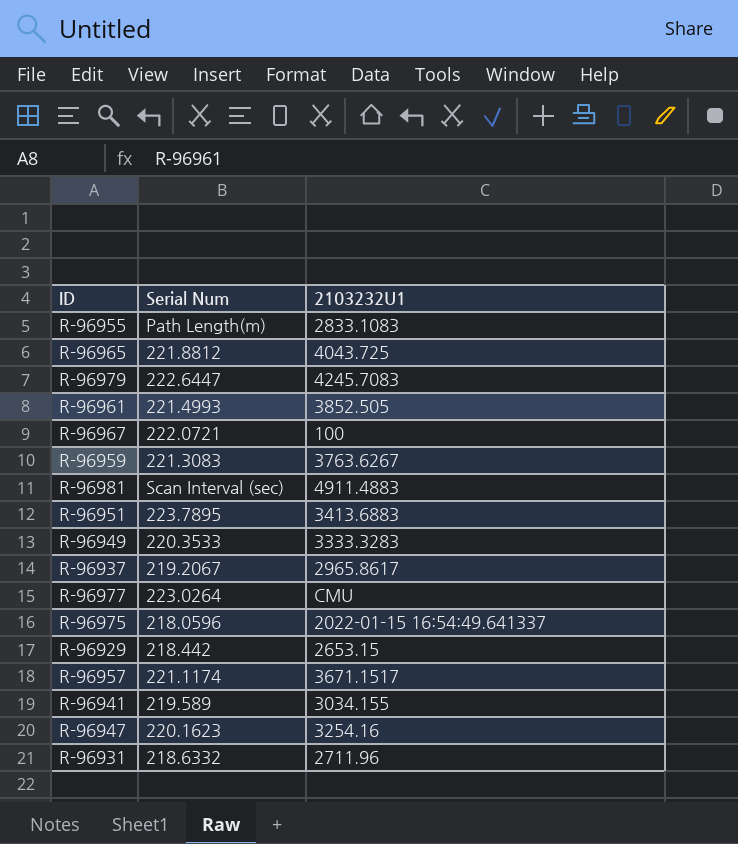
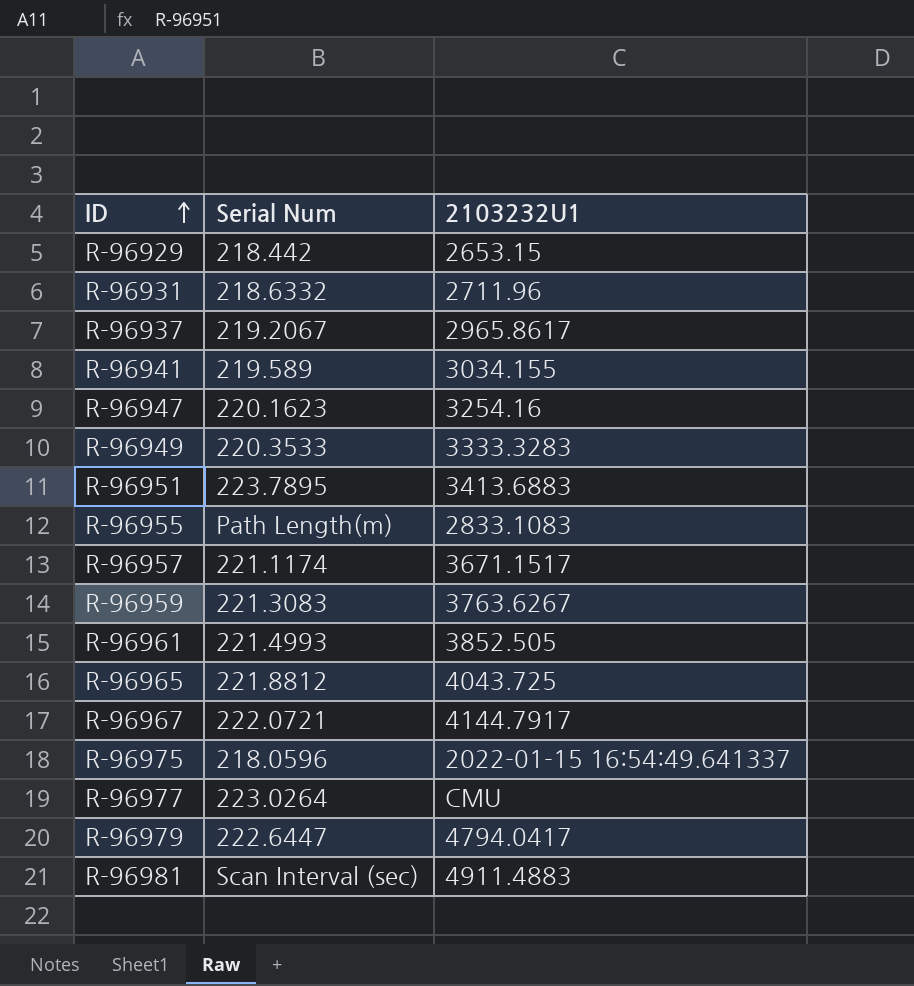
row order: none -> ID ascending
R-96967 | 2103232U1: 100 -> 4144.7917
R-96979 | 2103232U1: 4245.7083 -> 4794.0417

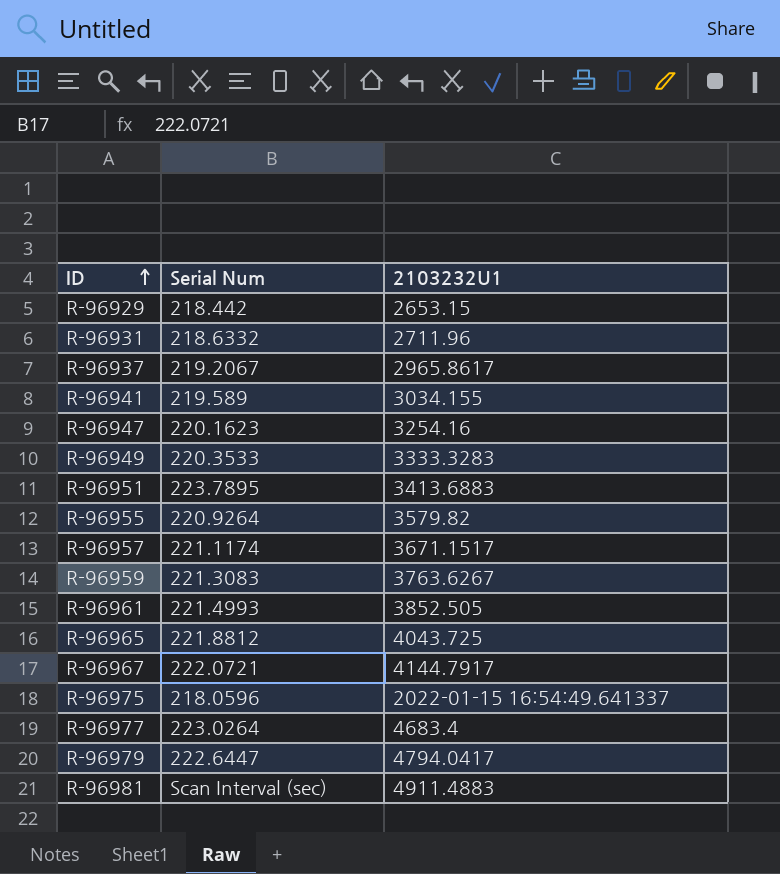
R-96955 | Serial Num: Path Length(m) -> 220.9264
R-96955 | 2103232U1: 2833.1083 -> 3579.82
R-96977 | 2103232U1: CMU -> 4683.4

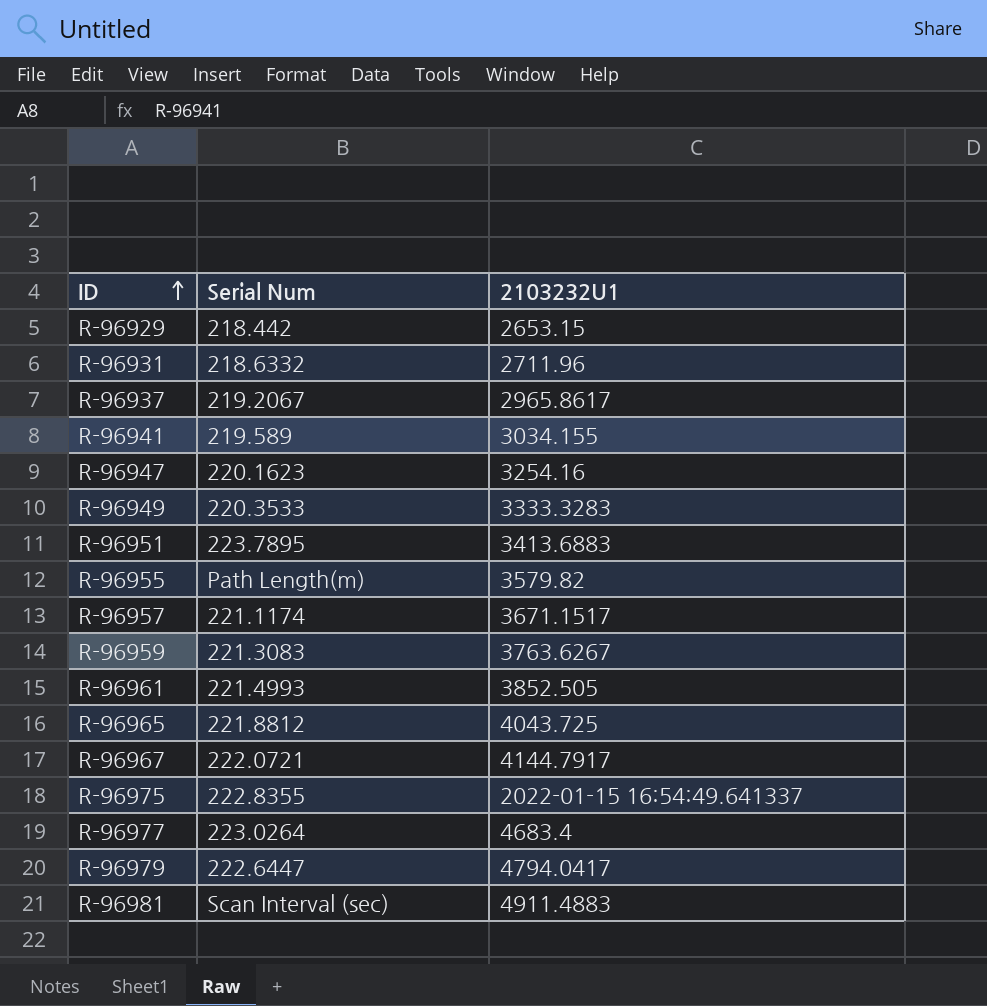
R-96955 | Serial Num: 220.9264 -> Path Length(m)
R-96975 | Serial Num: 218.0596 -> 222.8355

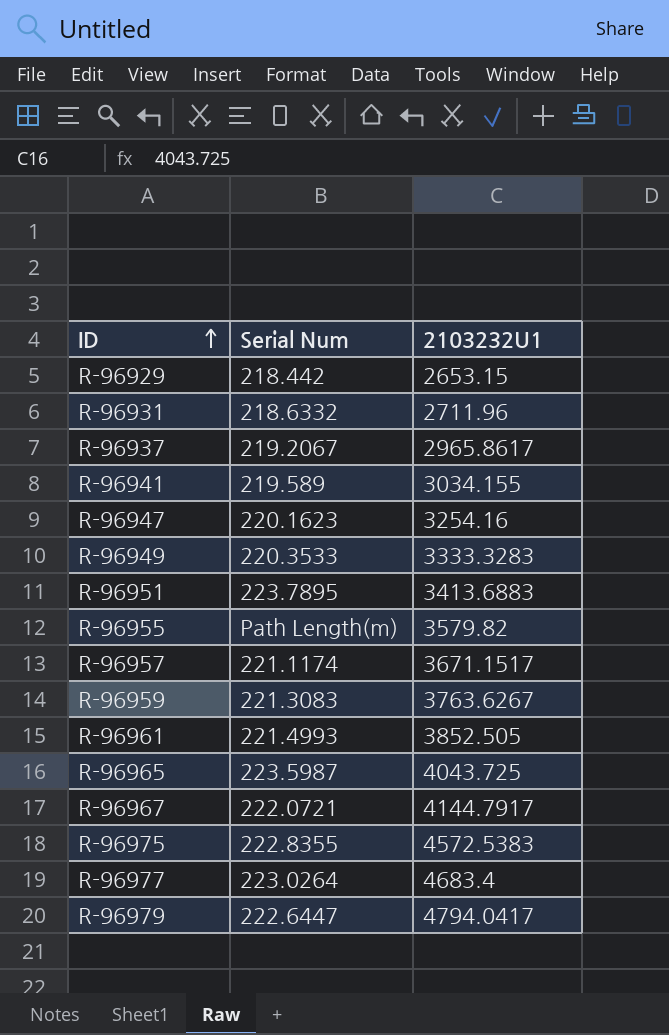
row R-96981: Scan Interval (sec) | 4911.4883 -> none
R-96965 | Serial Num: 221.8812 -> 223.5987
R-96975 | 2103232U1: 2022-01-15 16:54:49.641337 -> 4572.5383

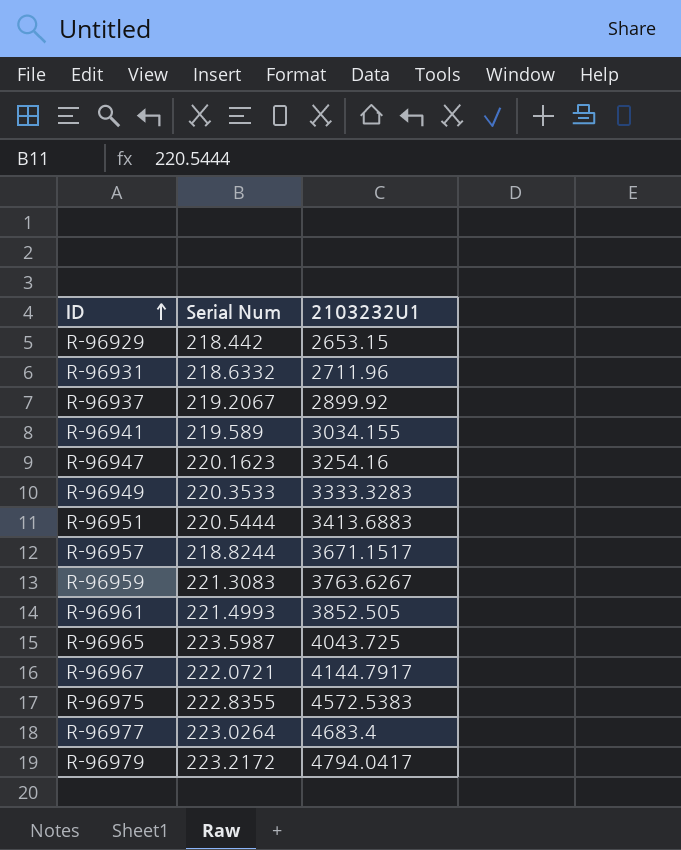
row R-96955: Path Length(m) | 3579.82 -> none
R-96937 | 2103232U1: 2965.8617 -> 2899.92
R-96951 | Serial Num: 223.7895 -> 220.5444
R-96957 | Serial Num: 221.1174 -> 218.8244
R-96979 | Serial Num: 222.6447 -> 223.2172

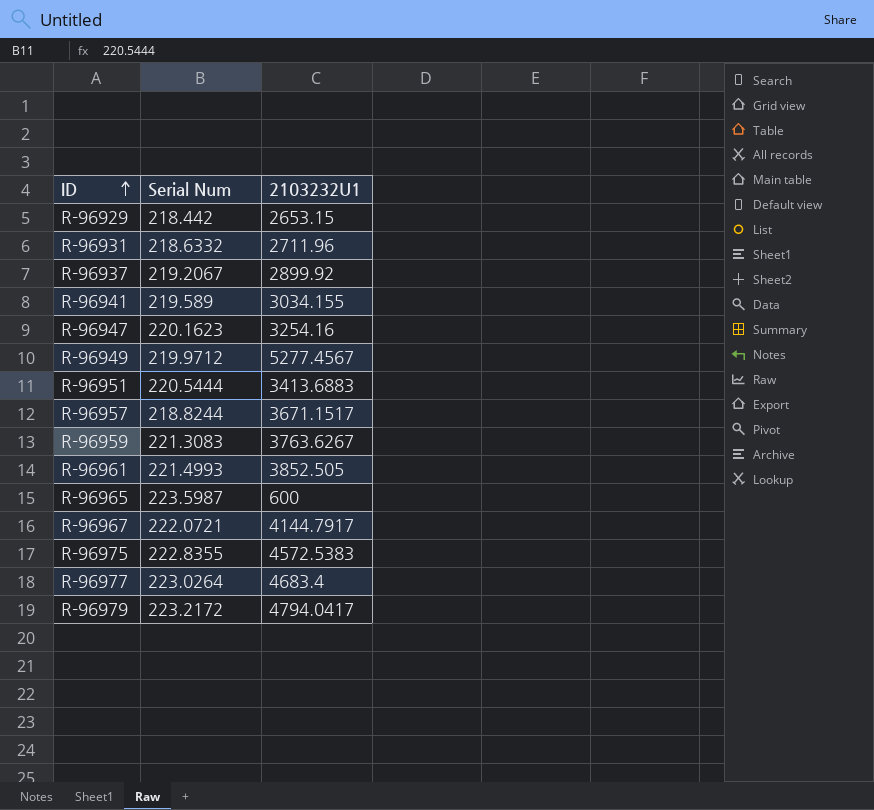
R-96949 | Serial Num: 220.3533 -> 219.9712
R-96949 | 2103232U1: 3333.3283 -> 5277.4567
R-96965 | 2103232U1: 4043.725 -> 600

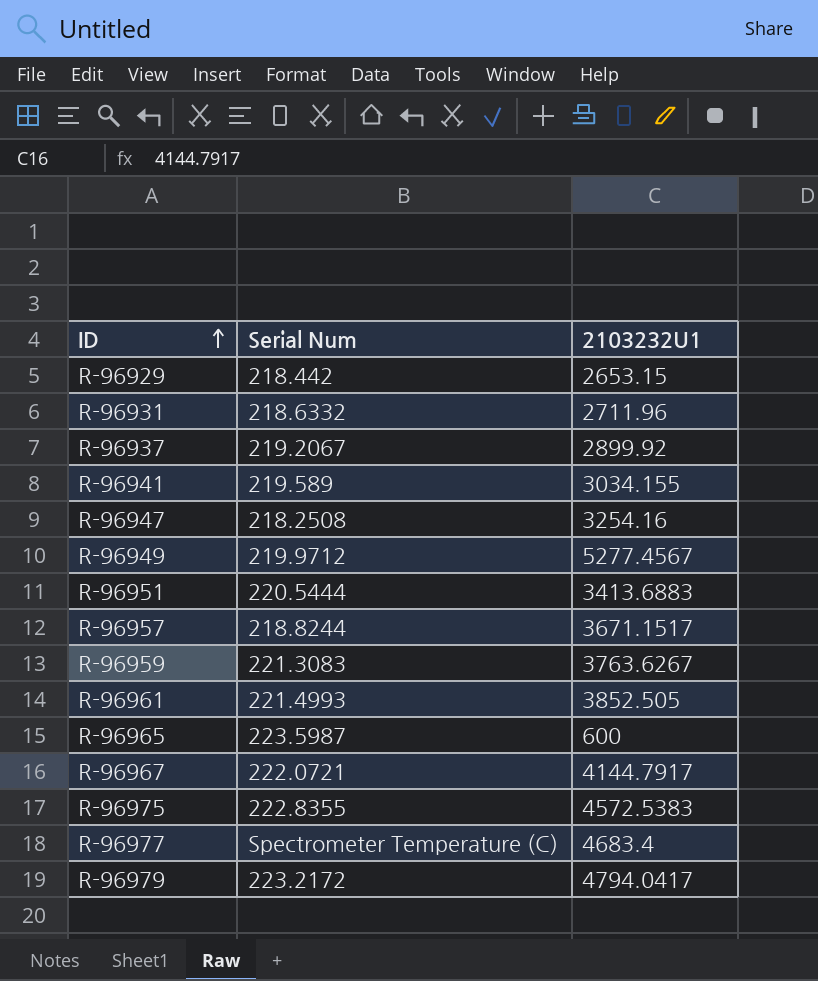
R-96947 | Serial Num: 220.1623 -> 218.2508
R-96977 | Serial Num: 223.0264 -> Spectrometer Temperature (C)

